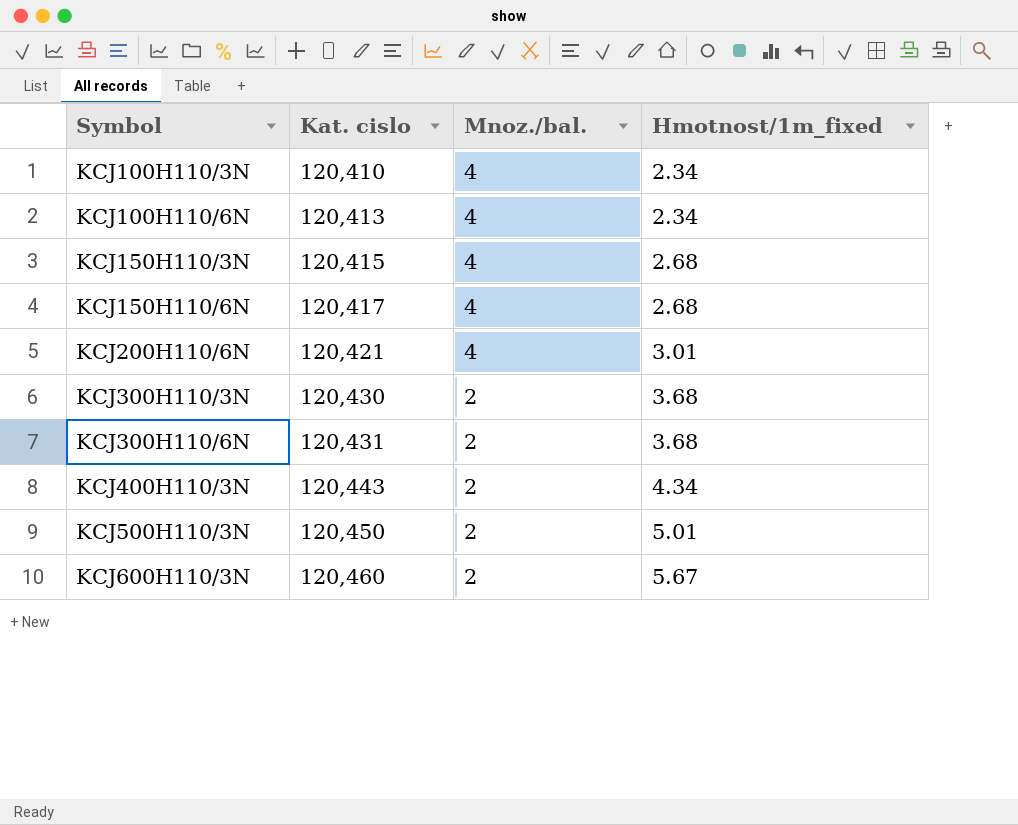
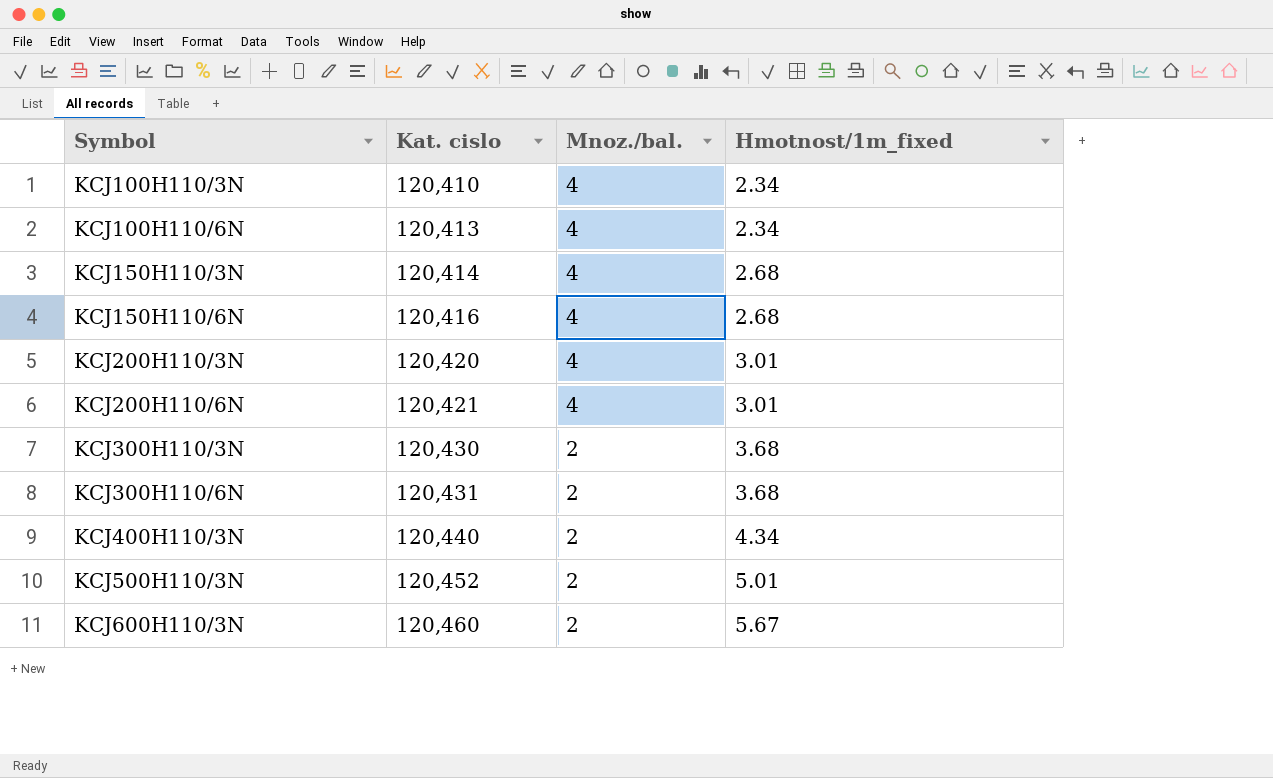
KCJ150H110/3N | Kat. cislo: 120,415 -> 120,414
KCJ150H110/6N | Kat. cislo: 120,417 -> 120,416
row KCJ200H110/3N: none -> 120,420 | 4 | 3.01
KCJ400H110/3N | Kat. cislo: 120,443 -> 120,440
KCJ500H110/3N | Kat. cislo: 120,450 -> 120,452

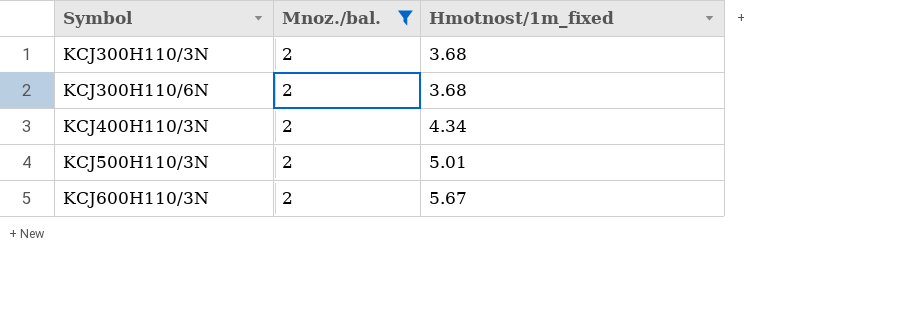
filter: none -> Mnoz./bal. = 2
column Kat. cislo | position: 2 -> none

